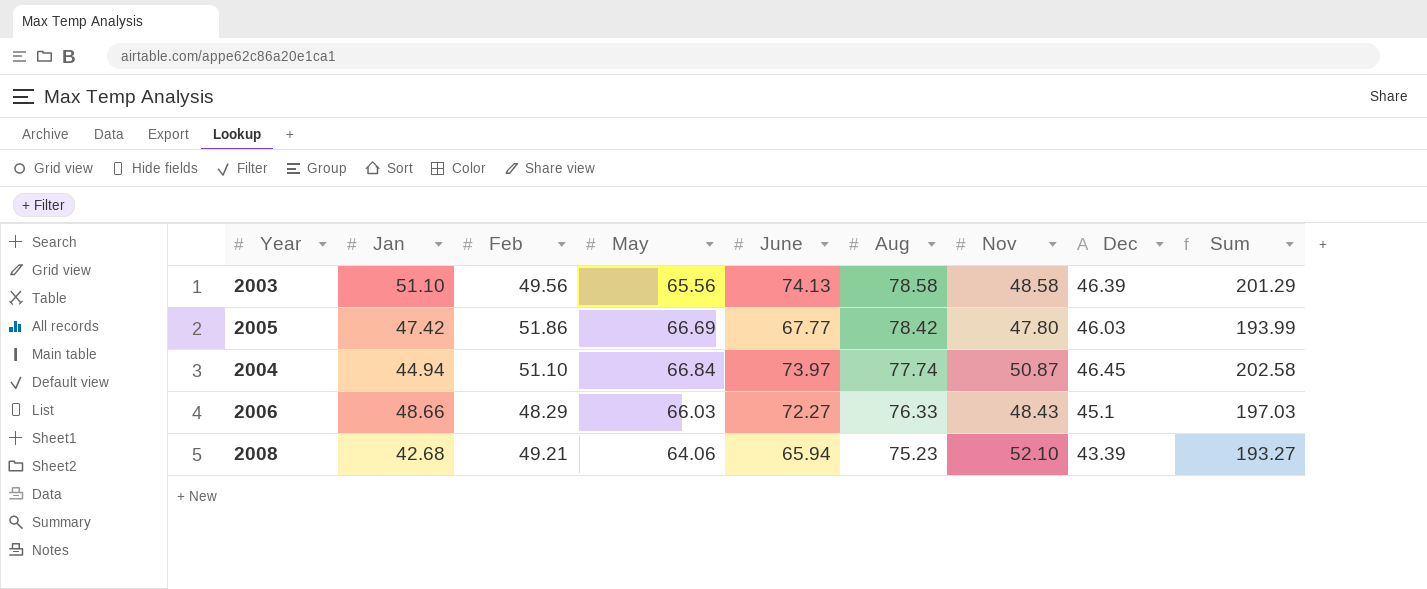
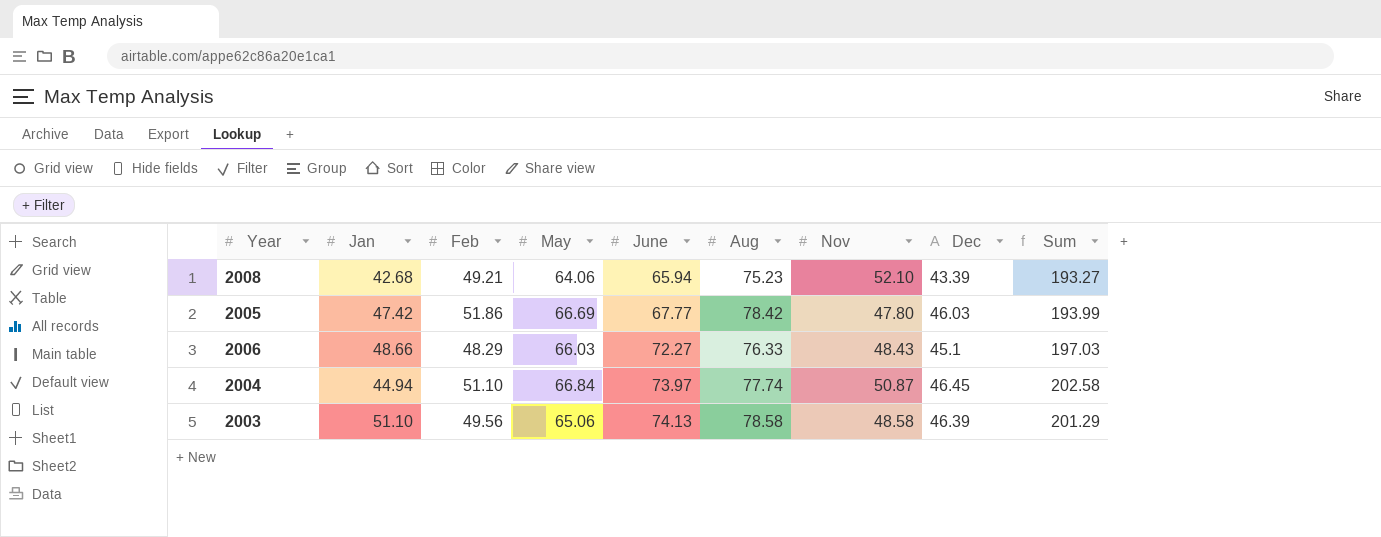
row order: Aug descending -> June ascending
2003 | May: 65.56 -> 65.06

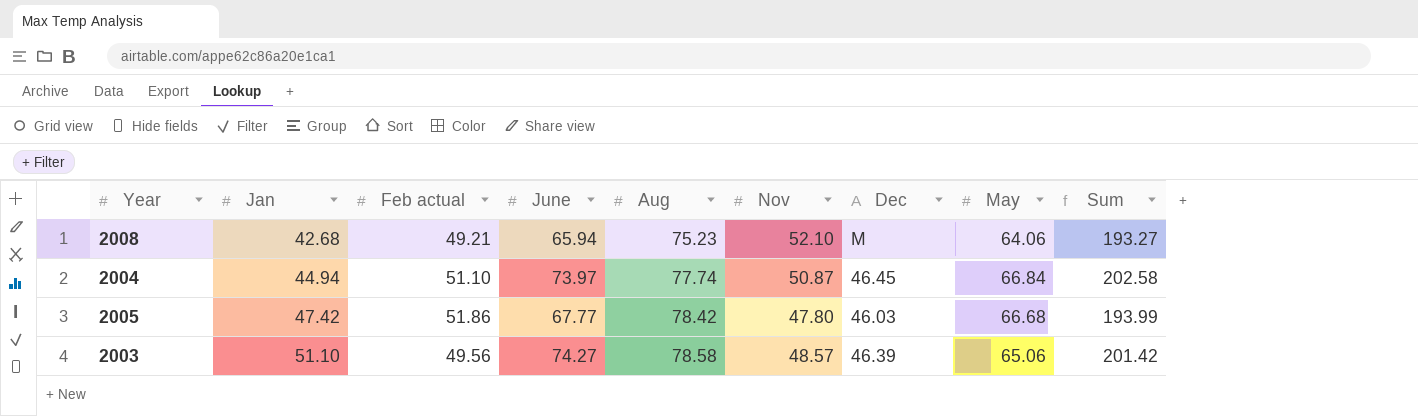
row order: June ascending -> Jan ascending
column name: Feb -> Feb actual
column May | position: 4 -> 8
row 2006: 48.66 | 48.29 | 66.03 | 72.27 | 76.33 | 48.43 | 45.1 | 197.03 -> none
2008 | Dec: 43.39 -> M
2005 | May: 66.69 -> 66.68
2003 | June: 74.13 -> 74.27
2003 | Nov: 48.58 -> 48.57
2003 | Sum: 201.29 -> 201.42

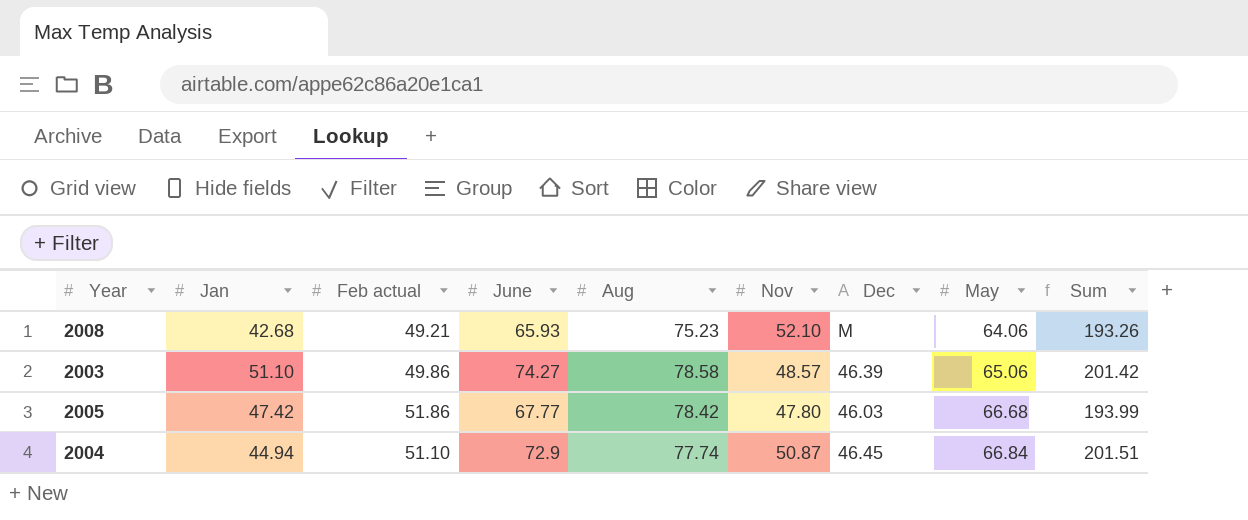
row order: Jan ascending -> May ascending
2008 | June: 65.94 -> 65.93
2008 | Sum: 193.27 -> 193.26
2003 | Feb actual: 49.56 -> 49.86
2004 | June: 73.97 -> 72.9
2004 | Sum: 202.58 -> 201.51

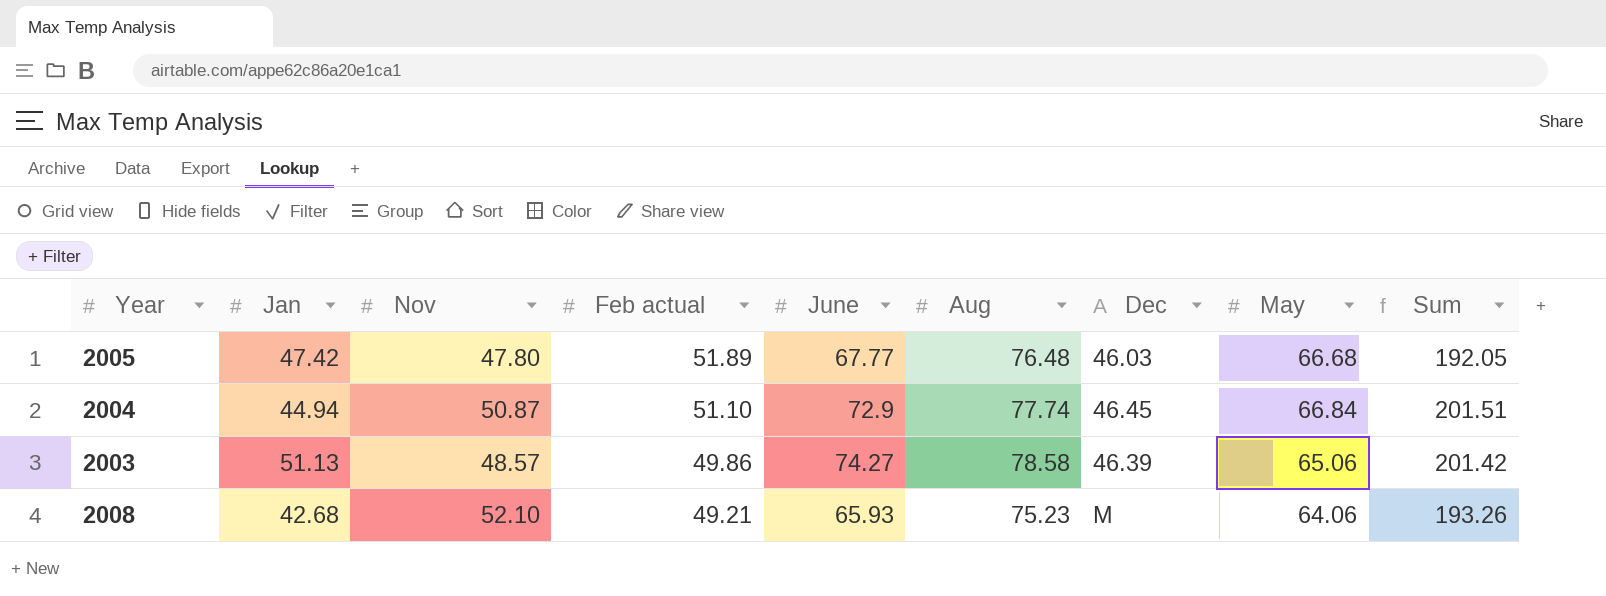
row order: May ascending -> Feb actual descending
column Nov | position: 6 -> 3
2005 | Feb actual: 51.86 -> 51.89
2005 | Aug: 78.42 -> 76.48
2005 | Sum: 193.99 -> 192.05
2003 | Jan: 51.10 -> 51.13

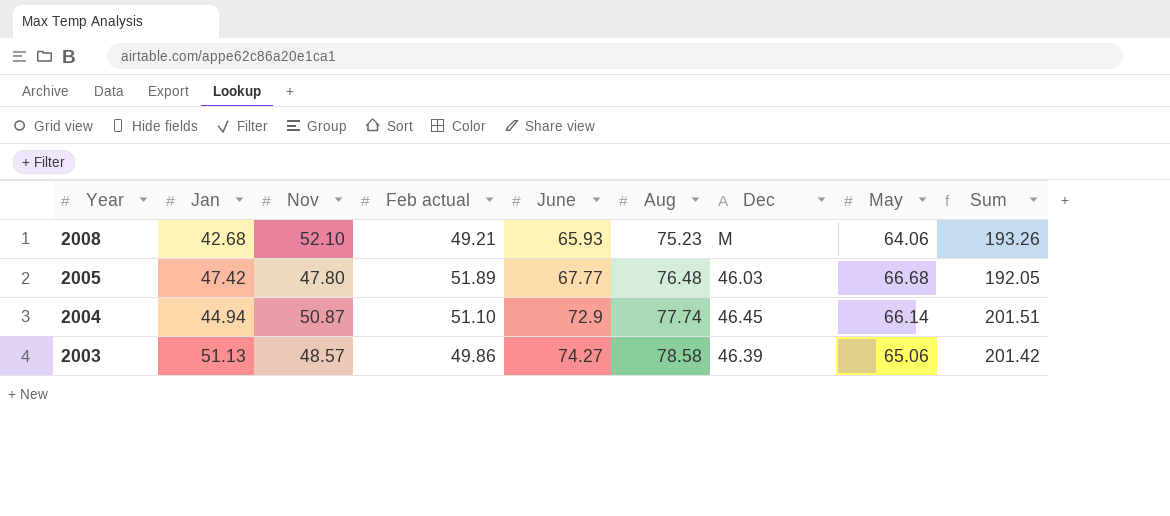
row order: Feb actual descending -> Year descending
2004 | May: 66.84 -> 66.14

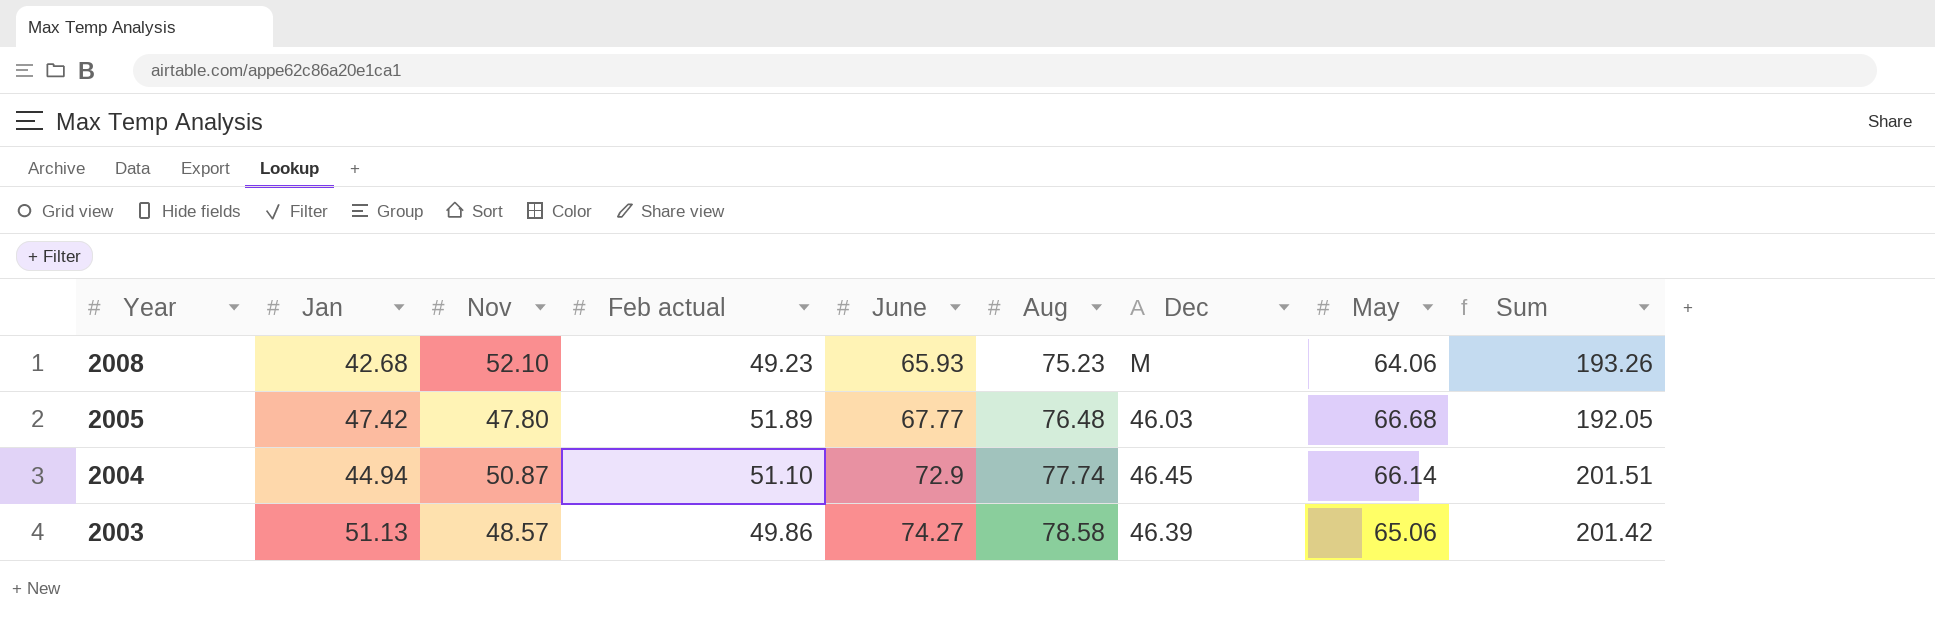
2008 | Feb actual: 49.21 -> 49.23

